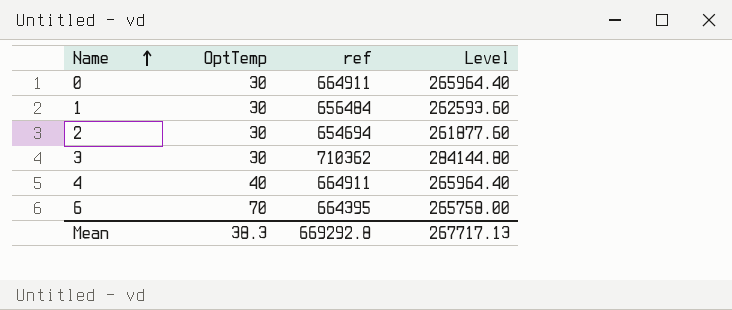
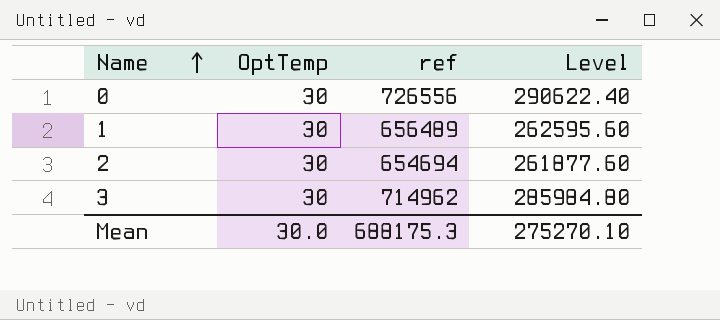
row 4: 40 | 664911 | 265964.40 -> none
row 6: 70 | 664395 | 265758.00 -> none
0 | ref: 664911 -> 726556
0 | Level: 265964.40 -> 290622.40
1 | ref: 656484 -> 656489
1 | Level: 262593.60 -> 262595.60
3 | ref: 710362 -> 714962
3 | Level: 284144.80 -> 285984.80
Mean | OptTemp: 38.3 -> 30.0
Mean | ref: 669292.8 -> 688175.3
Mean | Level: 267717.13 -> 275270.10

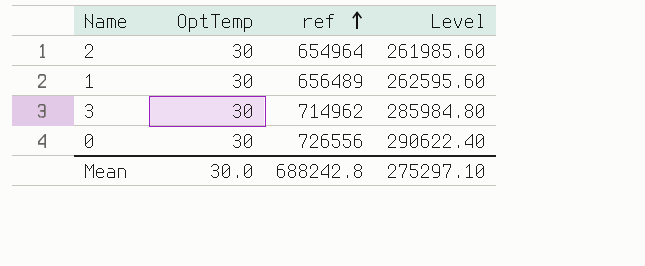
row order: Name ascending -> ref ascending
2 | ref: 654694 -> 654964
2 | Level: 261877.60 -> 261985.60
Mean | ref: 688175.3 -> 688242.8
Mean | Level: 275270.10 -> 275297.10

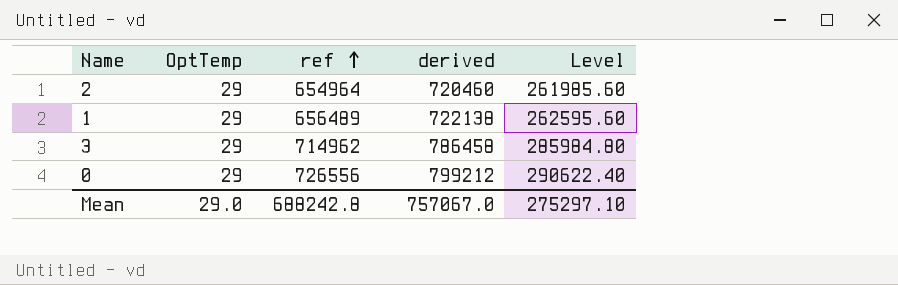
column derived | formula: none -> [ref] * 1.1
2 | OptTemp: 30 -> 29
1 | OptTemp: 30 -> 29
3 | OptTemp: 30 -> 29
0 | OptTemp: 30 -> 29
Mean | OptTemp: 30.0 -> 29.0

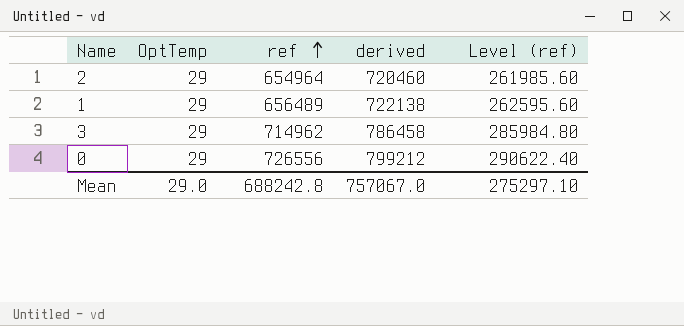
column name: Level -> Level (ref)

